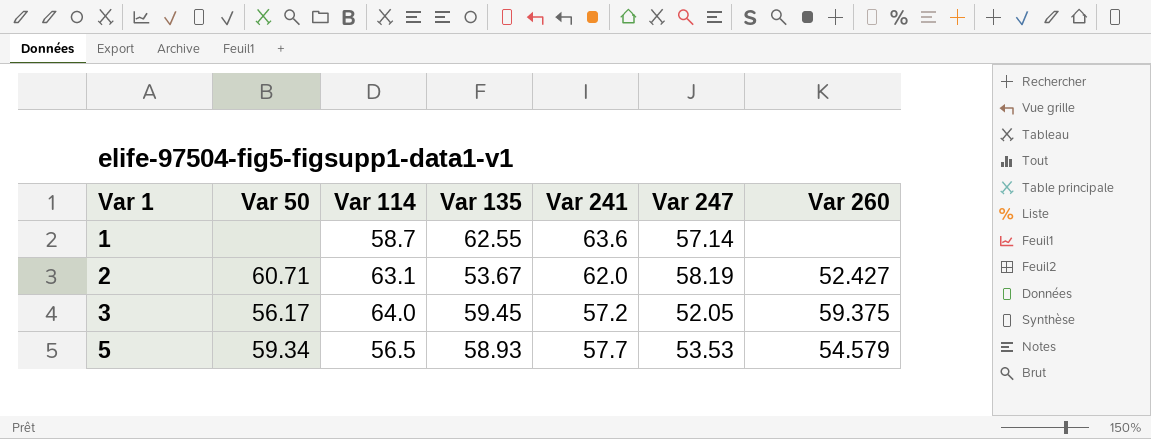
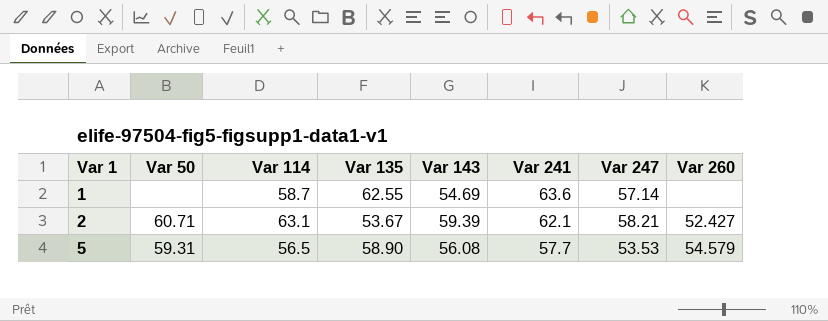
column Var 143 | position: none -> 5
row 3: 56.17 | 64.0 | 59.45 | 57.2 | 52.05 | 59.375 -> none
2 | Var 241: 62.0 -> 62.1
2 | Var 247: 58.19 -> 58.21
5 | Var 50: 59.34 -> 59.31
5 | Var 135: 58.93 -> 58.90

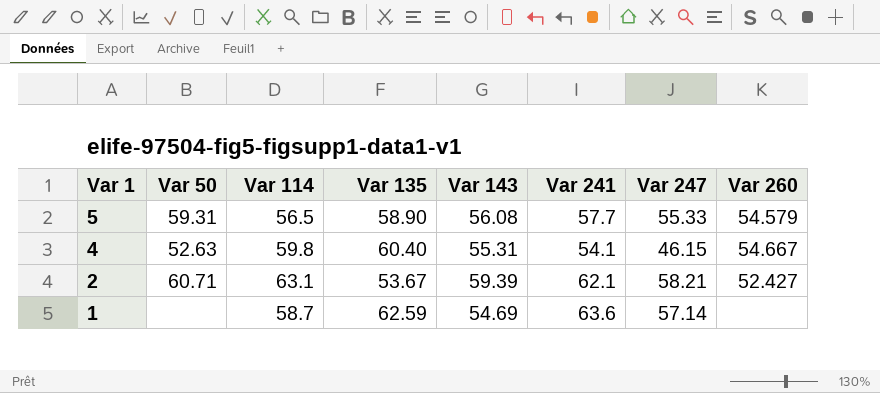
row order: Var 1 ascending -> Var 1 descending
5 | Var 247: 53.53 -> 55.33
row 4: none -> 52.63 | 59.8 | 60.40 | 55.31 | 54.1 | 46.15 | 54.667
1 | Var 135: 62.55 -> 62.59

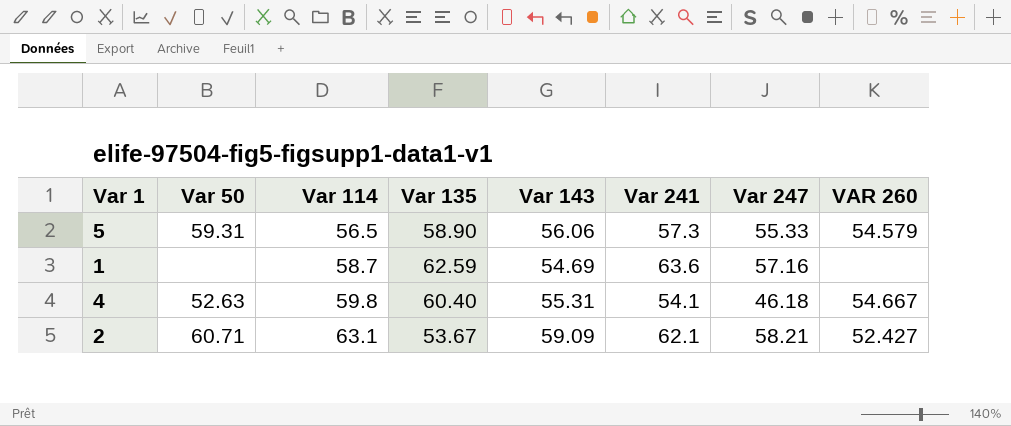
row order: Var 1 descending -> Var 114 ascending
column name: Var 260 -> VAR 260
5 | Var 143: 56.08 -> 56.06
5 | Var 241: 57.7 -> 57.3
1 | Var 247: 57.14 -> 57.16
4 | Var 247: 46.15 -> 46.18
2 | Var 143: 59.39 -> 59.09

